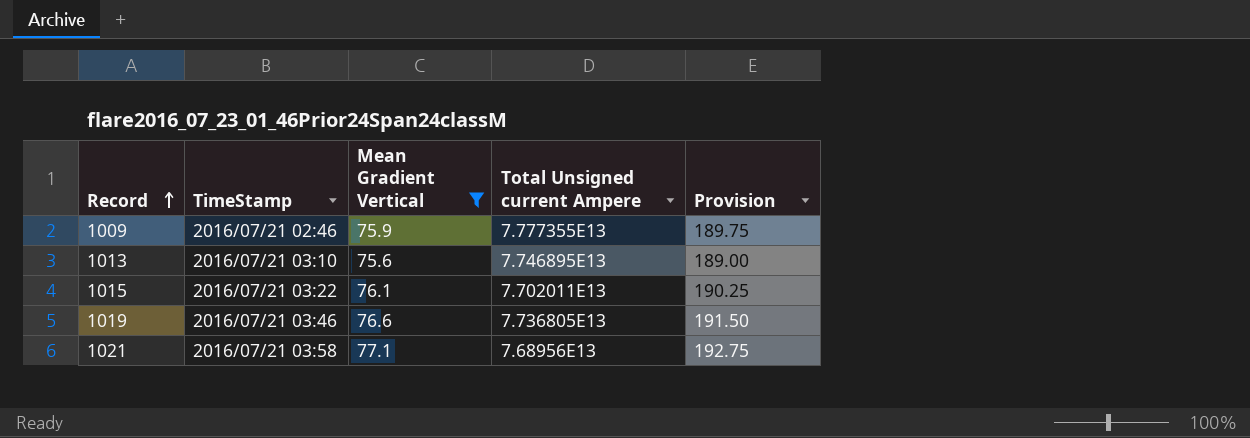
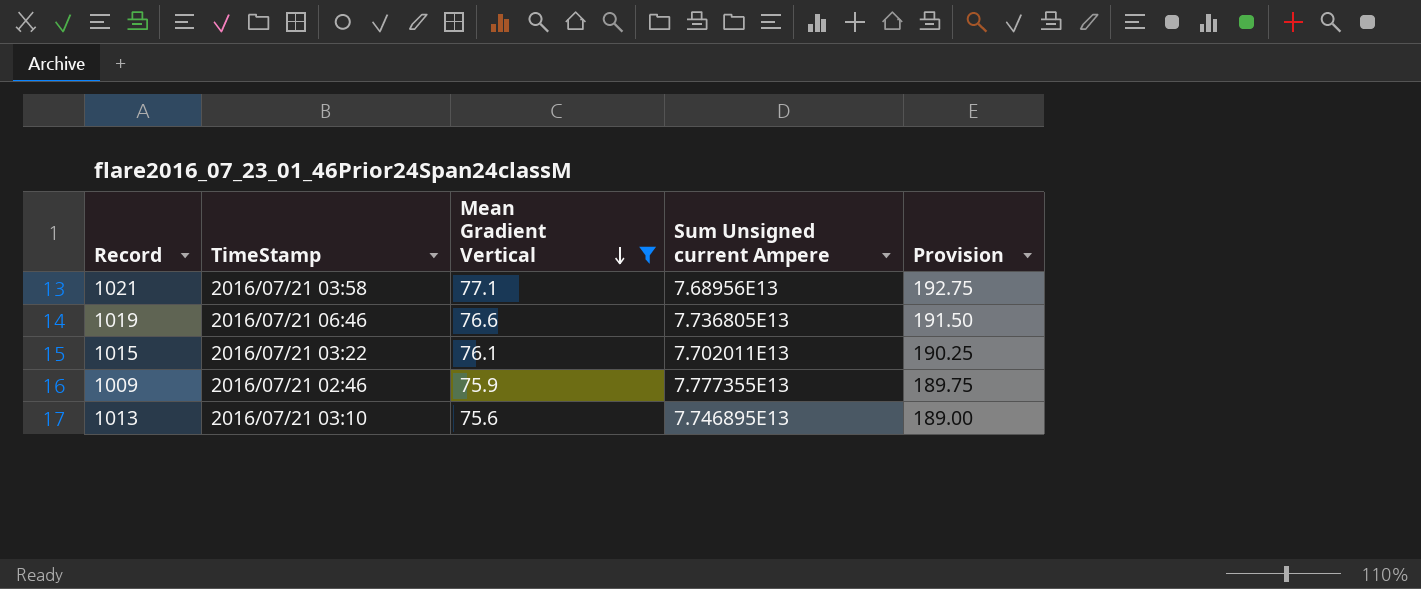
row order: Record ascending -> Mean Gradient Vertical descending
column name: Total Unsigned current Ampere -> Sum Unsigned current Ampere
1019 | TimeStamp: 2016/07/21 03:46 -> 2016/07/21 06:46

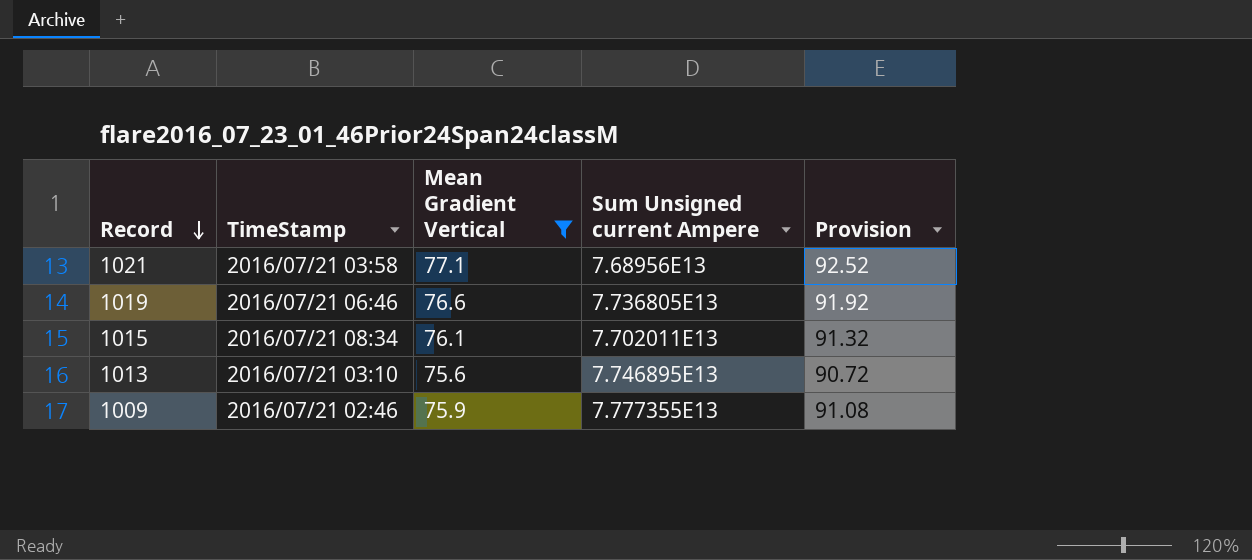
row order: Mean Gradient Vertical descending -> Record descending
column Provision | formula: [Mean Gradient Vertical] * 2.5 -> [Mean Gradient Vertical] * 1.2
1015 | TimeStamp: 2016/07/21 03:22 -> 2016/07/21 08:34

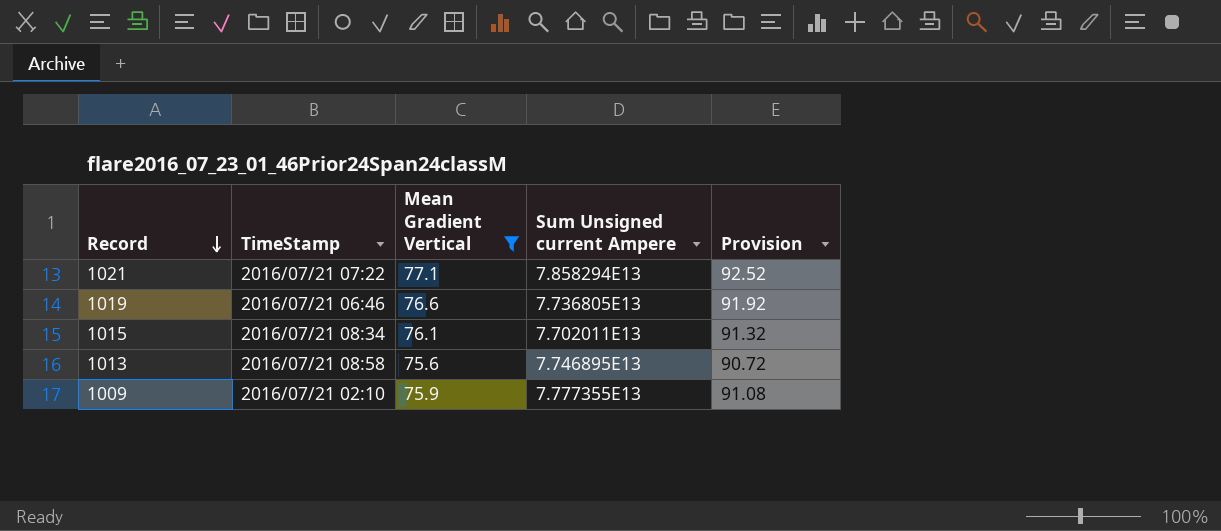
1021 | TimeStamp: 2016/07/21 03:58 -> 2016/07/21 07:22
1021 | Sum Unsigned current Ampere: 7.68956E13 -> 7.858294E13
1013 | TimeStamp: 2016/07/21 03:10 -> 2016/07/21 08:58
1009 | TimeStamp: 2016/07/21 02:46 -> 2016/07/21 02:10

